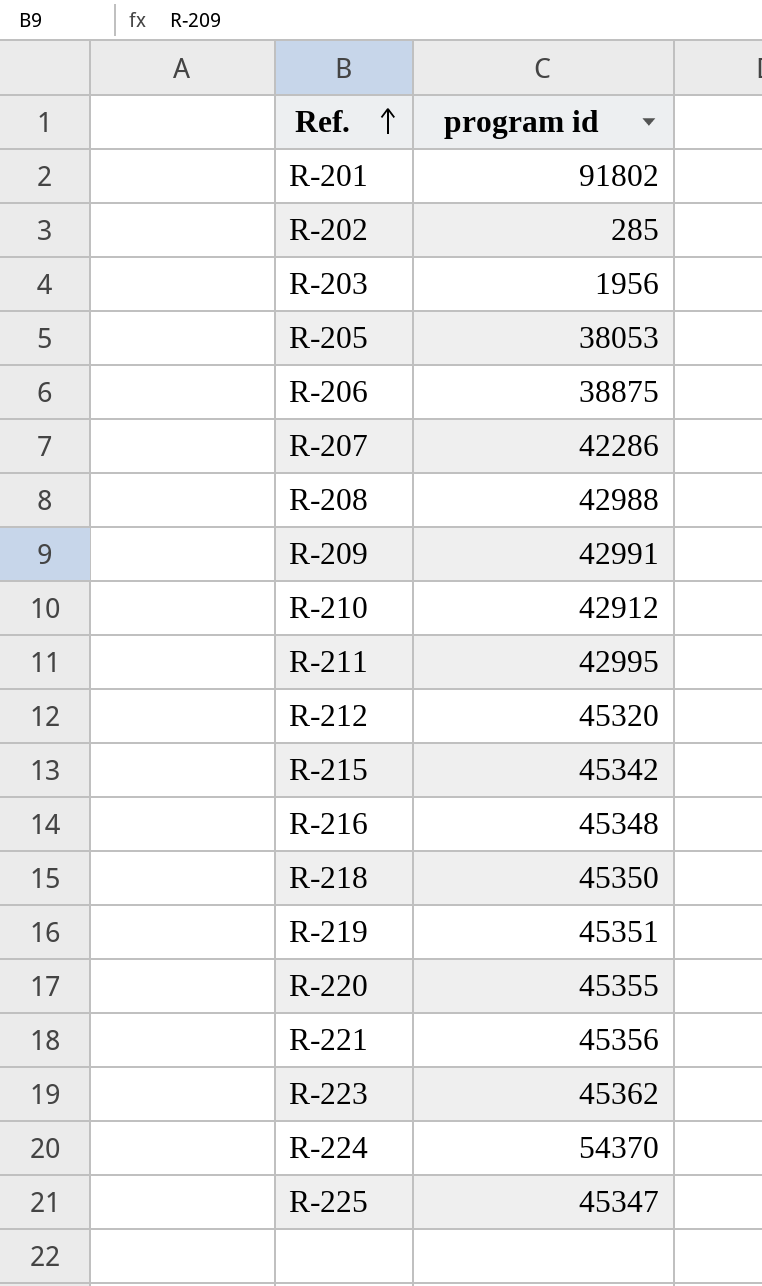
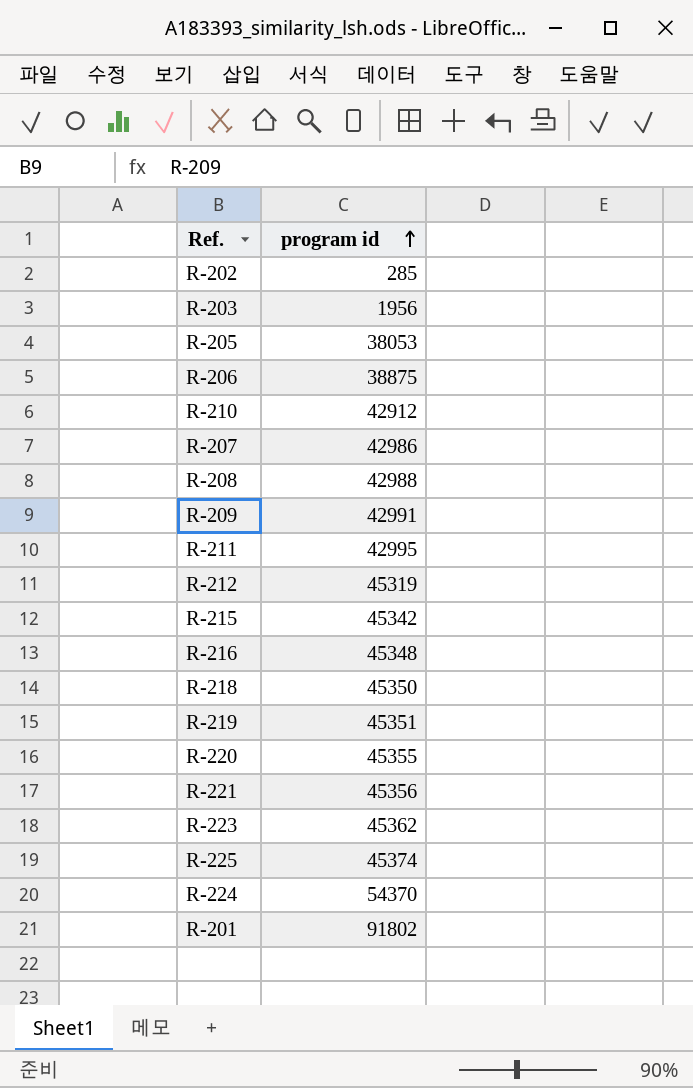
row order: Ref. ascending -> program id ascending
R-207 | program id: 42286 -> 42986
R-212 | program id: 45320 -> 45319
R-225 | program id: 45347 -> 45374

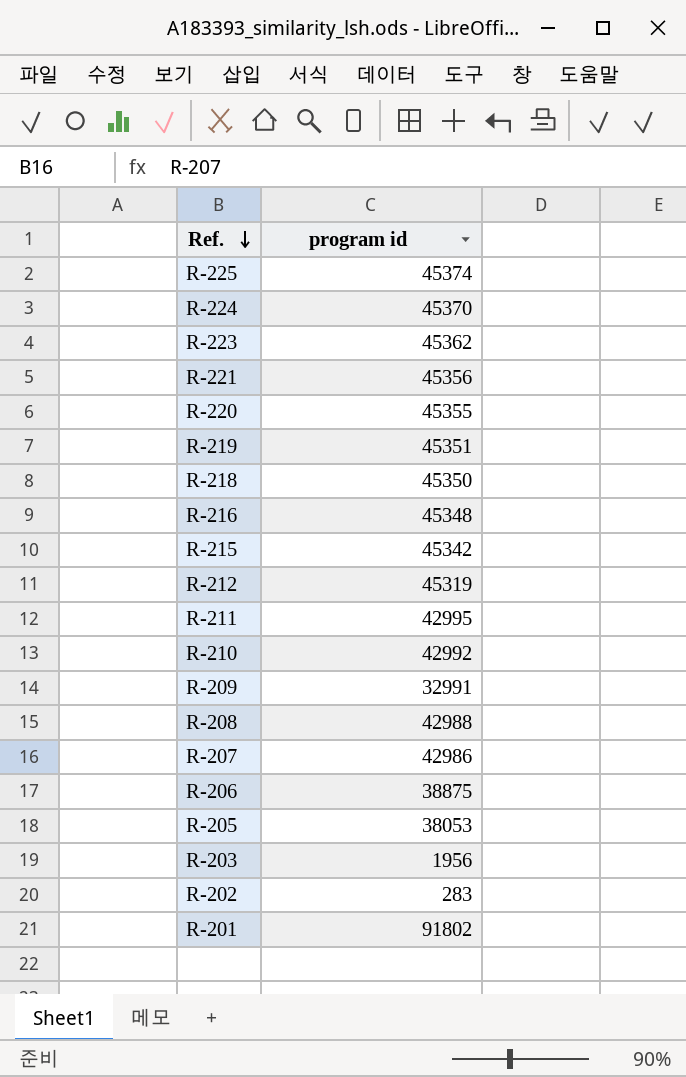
row order: program id ascending -> Ref. descending
R-224 | program id: 54370 -> 45370
R-210 | program id: 42912 -> 42992
R-209 | program id: 42991 -> 32991
R-202 | program id: 285 -> 283

